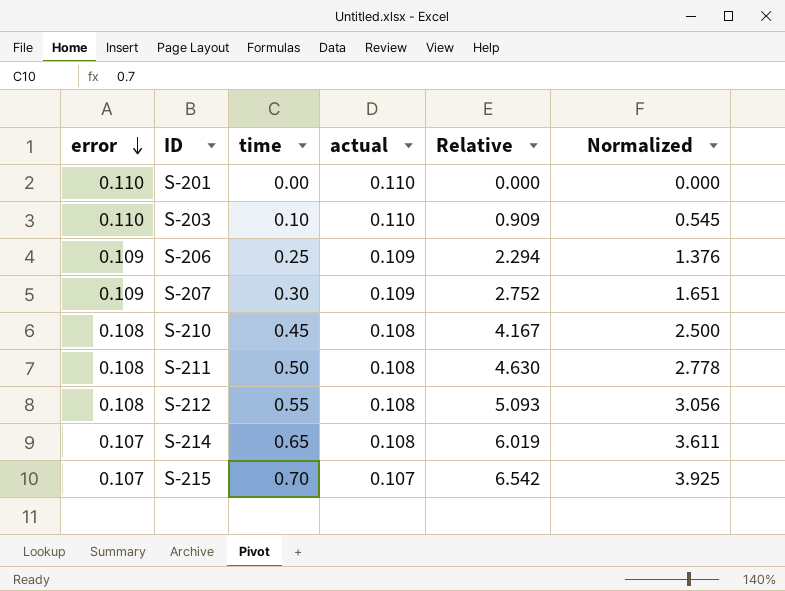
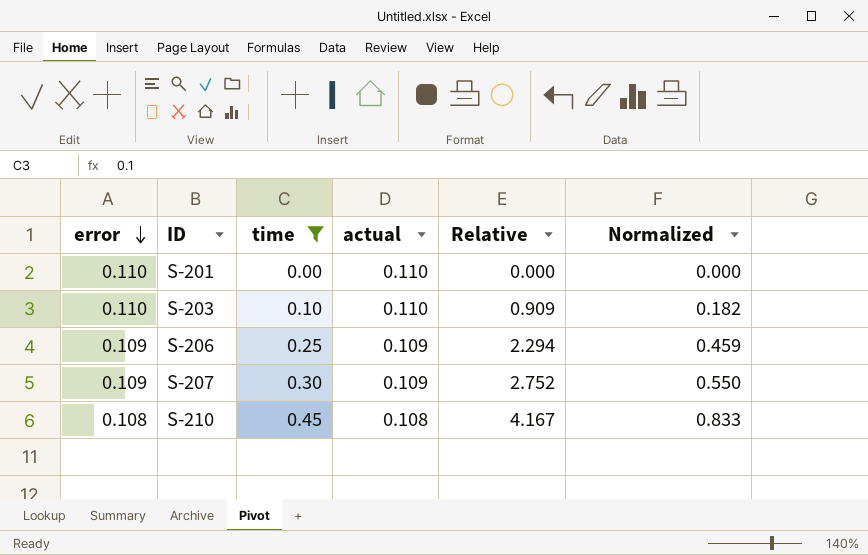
filter: none -> time <= 0.45
column Normalized | formula: [Relative] * 0.6 -> [Relative] * 0.2

